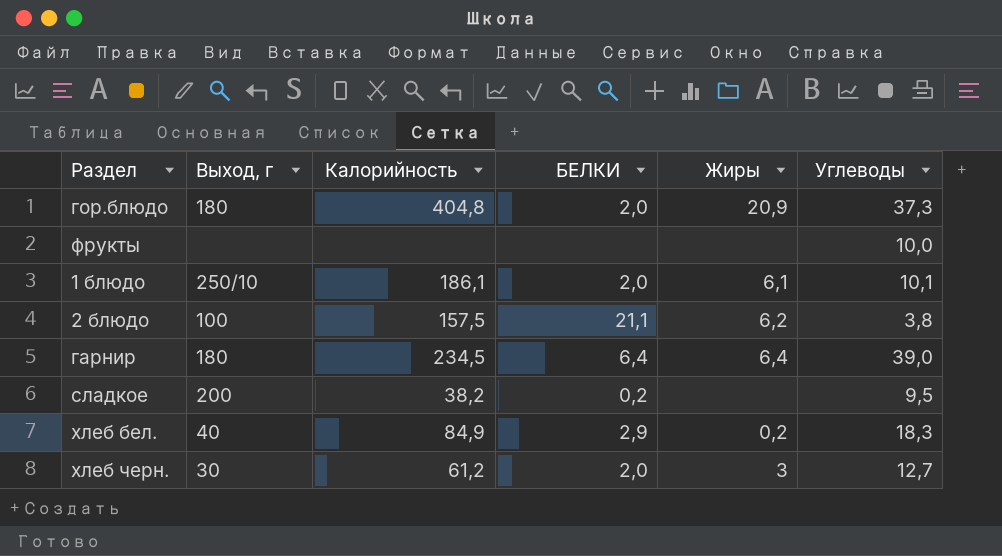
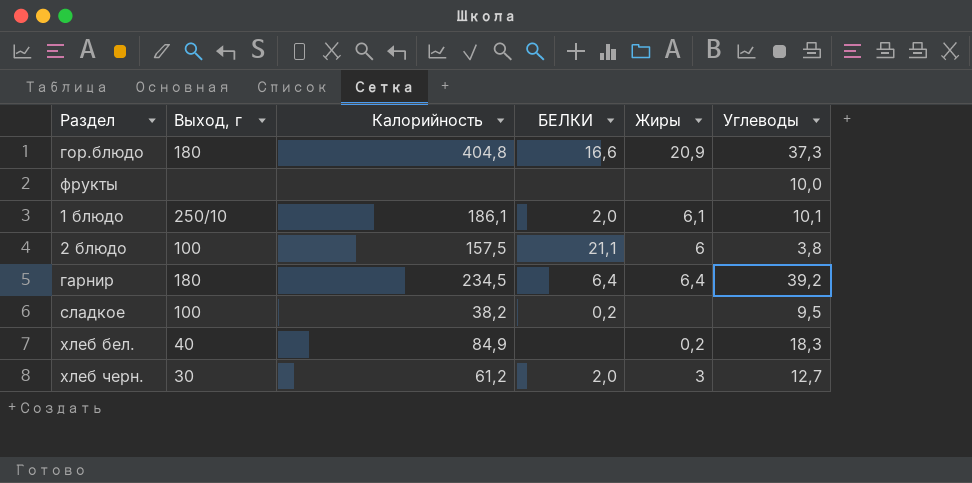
гор.блюдо | БЕЛКИ: 2,0 -> 16,6
2 блюдо | Жиры: 6,2 -> 6
гарнир | Углеводы: 39,0 -> 39,2
сладкое | Выход, г: 200 -> 100
хлеб бел. | БЕЛКИ: 2,9 -> none

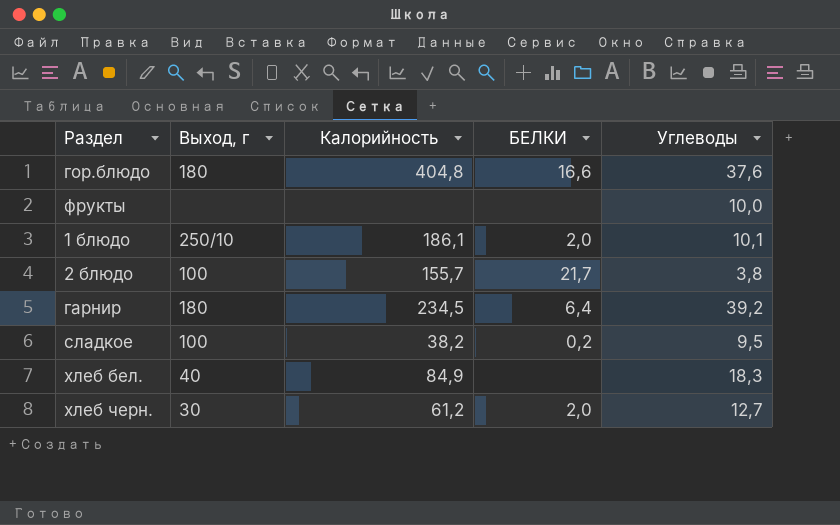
column Жиры | position: 5 -> none
гор.блюдо | Углеводы: 37,3 -> 37,6
2 блюдо | Калорийность: 157,5 -> 155,7
2 блюдо | БЕЛКИ: 21,1 -> 21,7

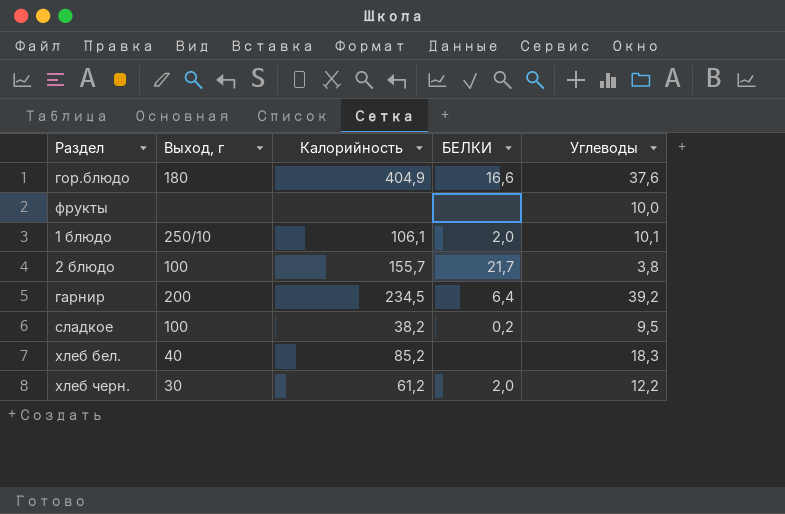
гор.блюдо | Калорийность: 404,8 -> 404,9
1 блюдо | Калорийность: 186,1 -> 106,1
гарнир | Выход, г: 180 -> 200
хлеб бел. | Калорийность: 84,9 -> 85,2
хлеб черн. | Углеводы: 12,7 -> 12,2

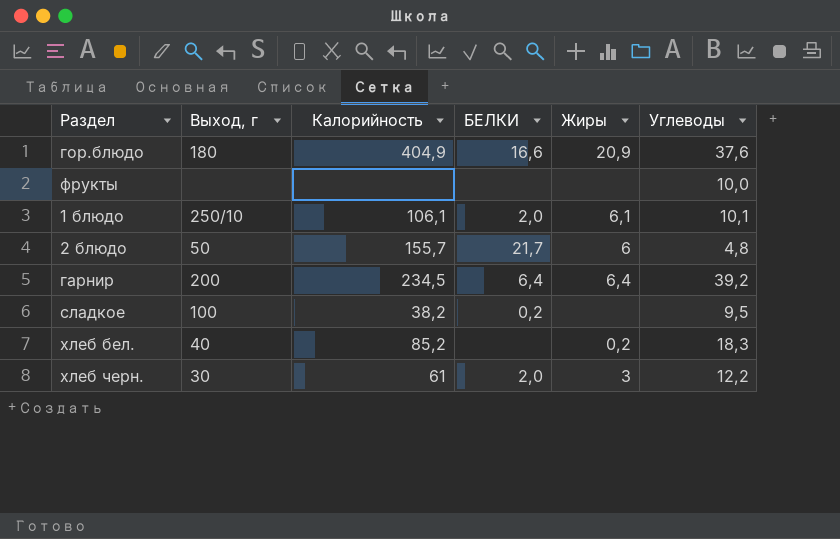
column Жиры | position: none -> 5
2 блюдо | Выход, г: 100 -> 50
2 блюдо | Углеводы: 3,8 -> 4,8
хлеб черн. | Калорийность: 61,2 -> 61

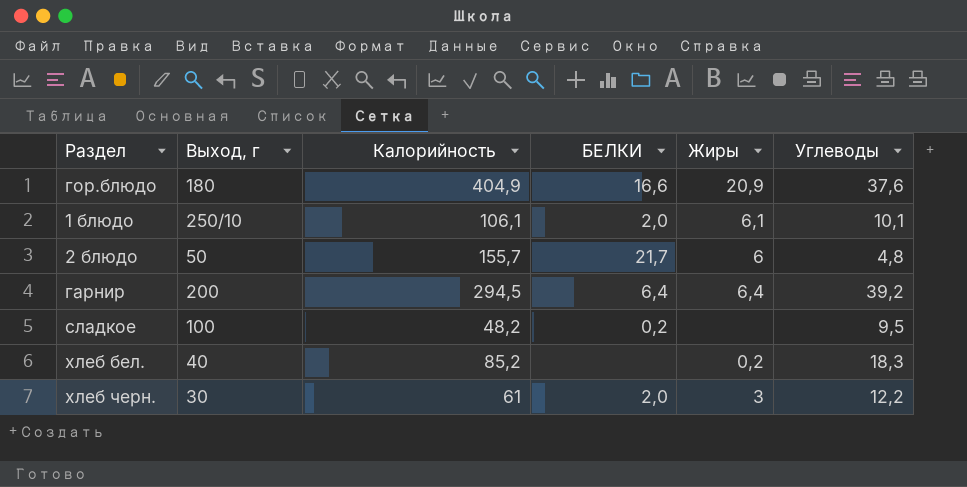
row фрукты: none | none | none | none | 10,0 -> none
гарнир | Калорийность: 234,5 -> 294,5
сладкое | Калорийность: 38,2 -> 48,2

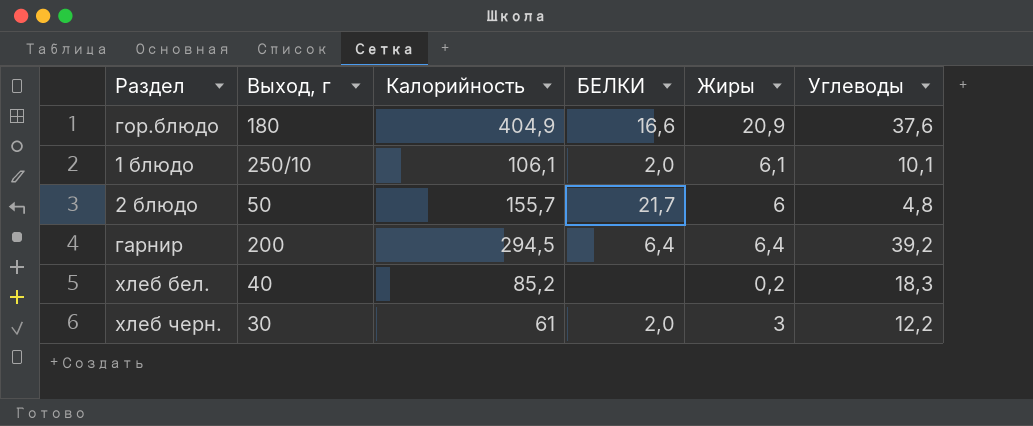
row сладкое: 100 | 48,2 | 0,2 | none | 9,5 -> none

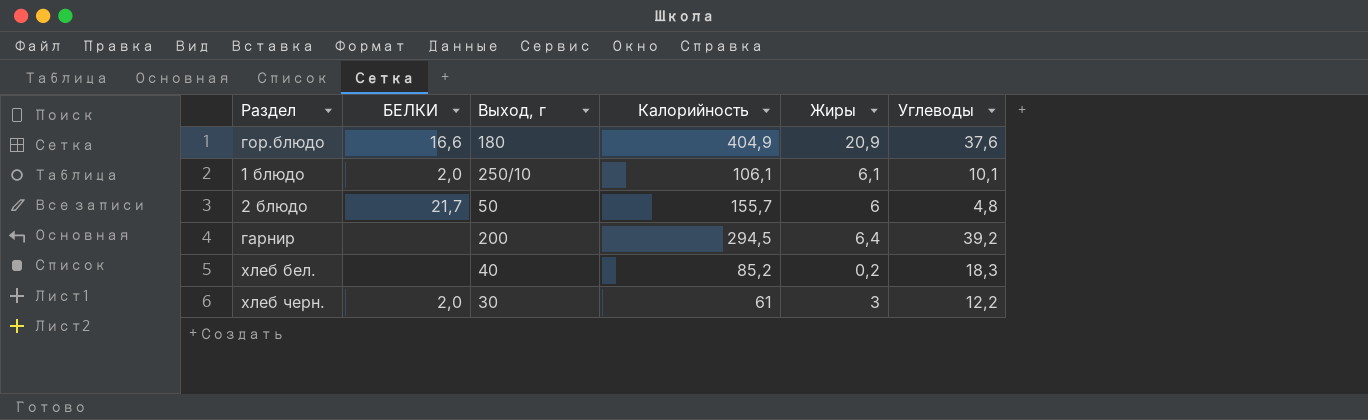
column БЕЛКИ | position: 4 -> 2
гарнир | БЕЛКИ: 6,4 -> none

